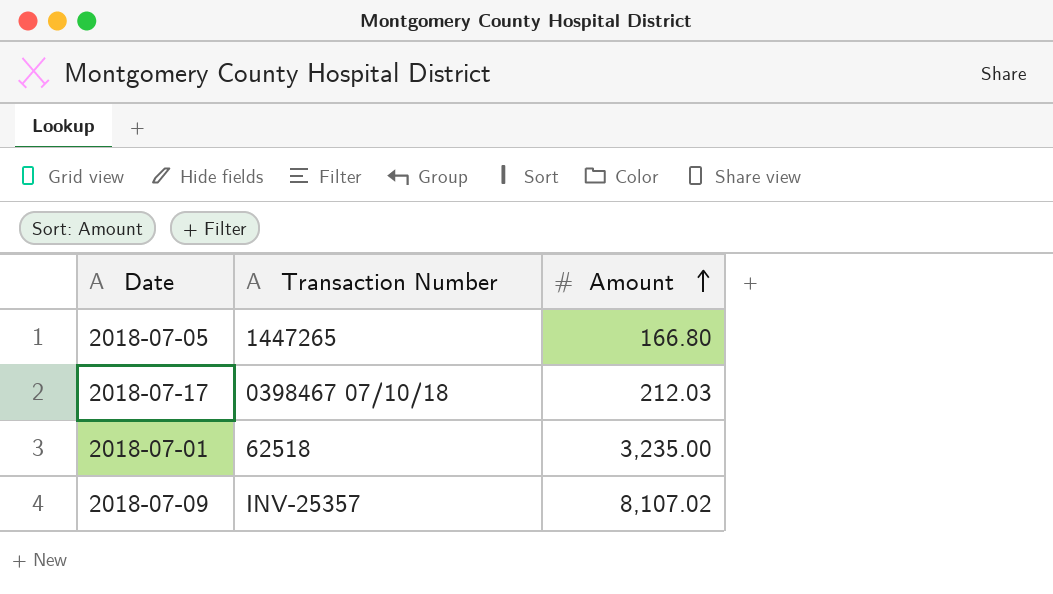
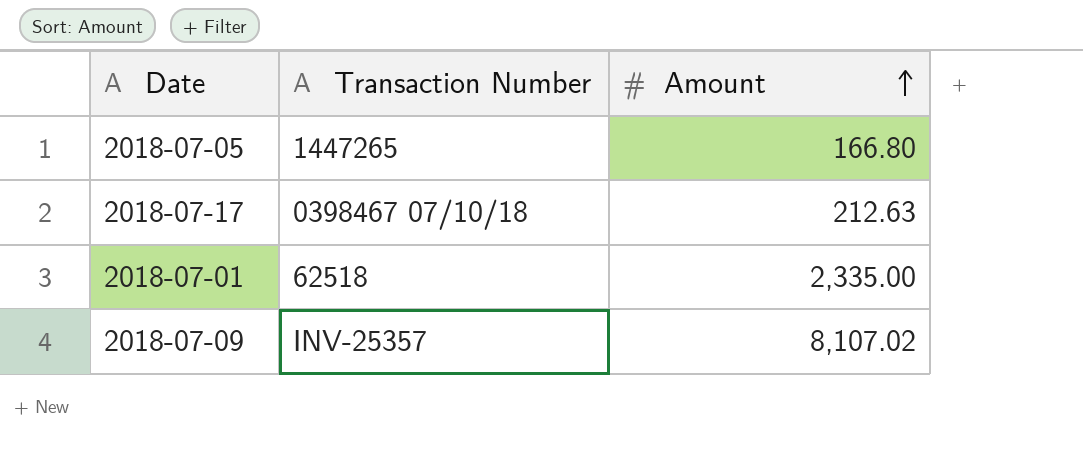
2018-07-17 | Amount: 212.03 -> 212.63
2018-07-01 | Amount: 3,235.00 -> 2,335.00

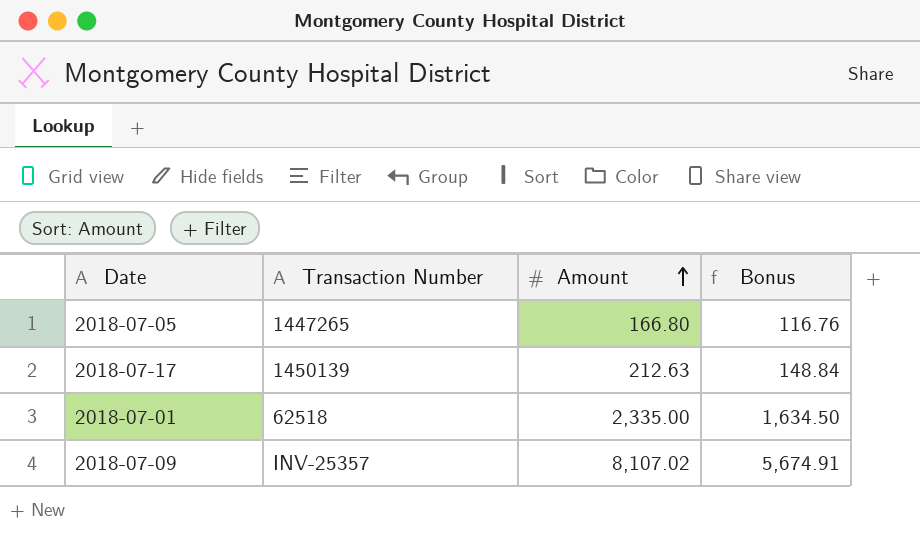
column Bonus | formula: none -> [Amount] * 0.7
2018-07-17 | Transaction Number: 0398467 07/10/18 -> 1450139

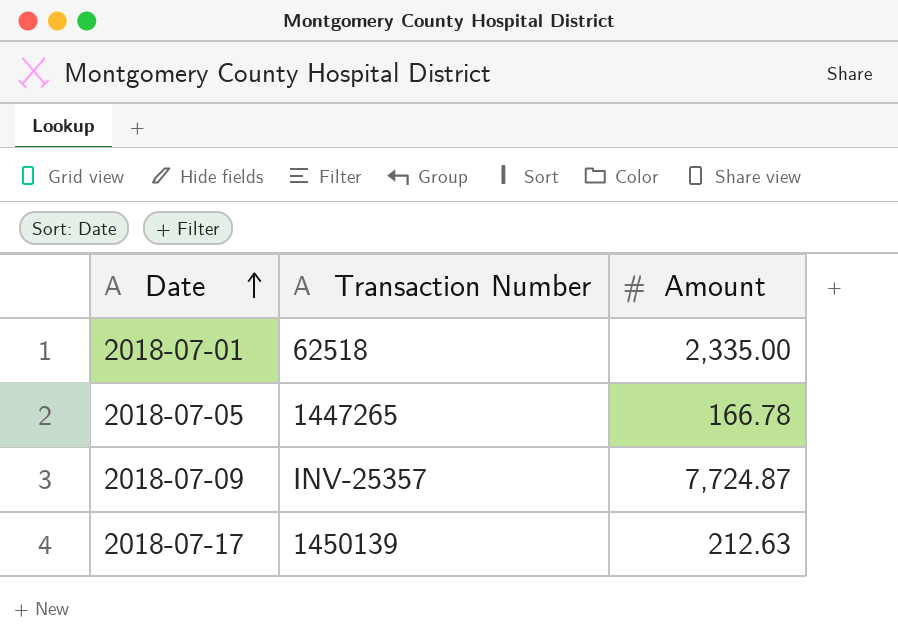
row order: Amount ascending -> Date ascending
column Bonus | formula: [Amount] * 0.7 -> none
2018-07-05 | Amount: 166.80 -> 166.78
2018-07-09 | Amount: 8,107.02 -> 7,724.87

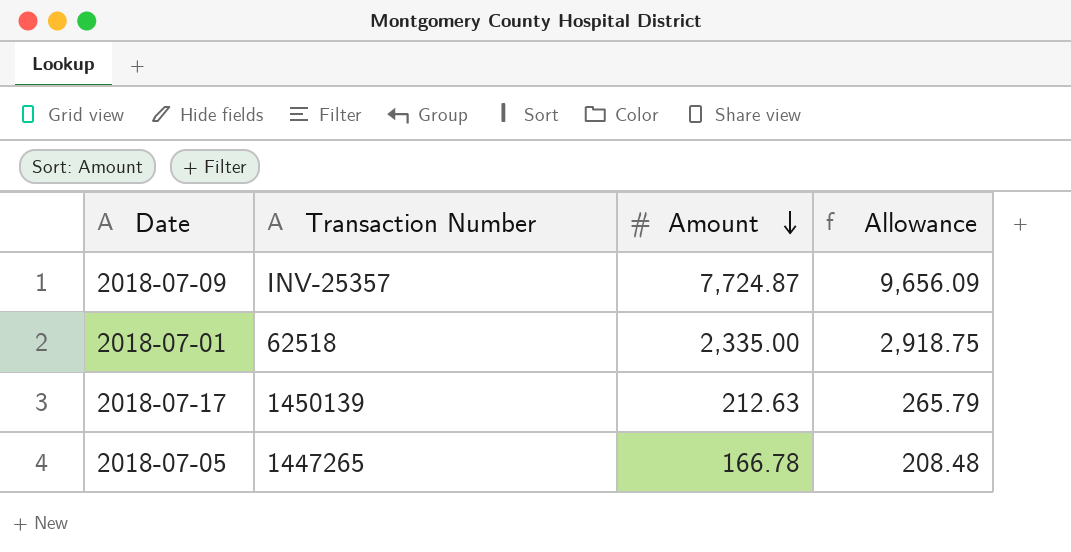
row order: Date ascending -> Amount descending
column Allowance | formula: none -> [Amount] * 1.25

